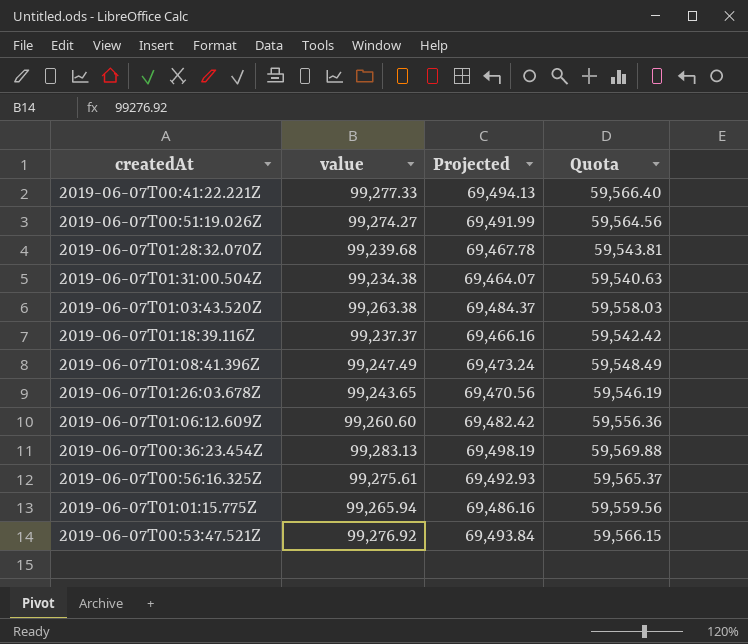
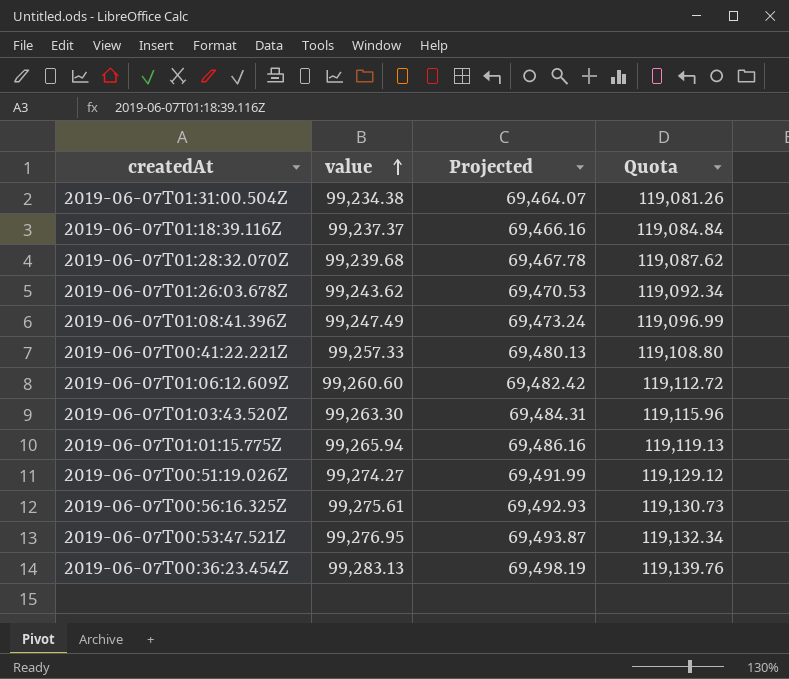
row order: none -> value ascending
column Quota | formula: [value] * 0.6 -> [value] * 1.2
2019-06-07T01:26:03.678Z | value: 99,243.65 -> 99,243.62
2019-06-07T01:26:03.678Z | Projected: 69,470.56 -> 69,470.53
2019-06-07T00:41:22.221Z | value: 99,277.33 -> 99,257.33
2019-06-07T00:41:22.221Z | Projected: 69,494.13 -> 69,480.13
2019-06-07T01:03:43.520Z | value: 99,263.38 -> 99,263.30
2019-06-07T01:03:43.520Z | Projected: 69,484.37 -> 69,484.31
2019-06-07T00:53:47.521Z | value: 99,276.92 -> 99,276.95
2019-06-07T00:53:47.521Z | Projected: 69,493.84 -> 69,493.87

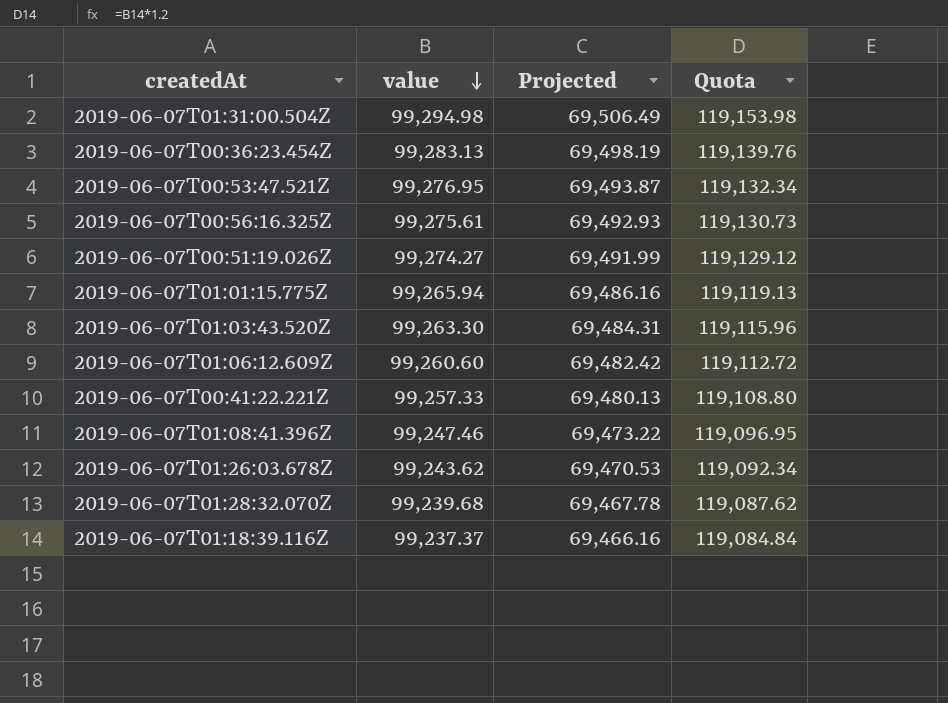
row order: value ascending -> value descending
2019-06-07T01:31:00.504Z | value: 99,234.38 -> 99,294.98
2019-06-07T01:31:00.504Z | Projected: 69,464.07 -> 69,506.49
2019-06-07T01:31:00.504Z | Quota: 119,081.26 -> 119,153.98
2019-06-07T01:08:41.396Z | value: 99,247.49 -> 99,247.46
2019-06-07T01:08:41.396Z | Projected: 69,473.24 -> 69,473.22
2019-06-07T01:08:41.396Z | Quota: 119,096.99 -> 119,096.95

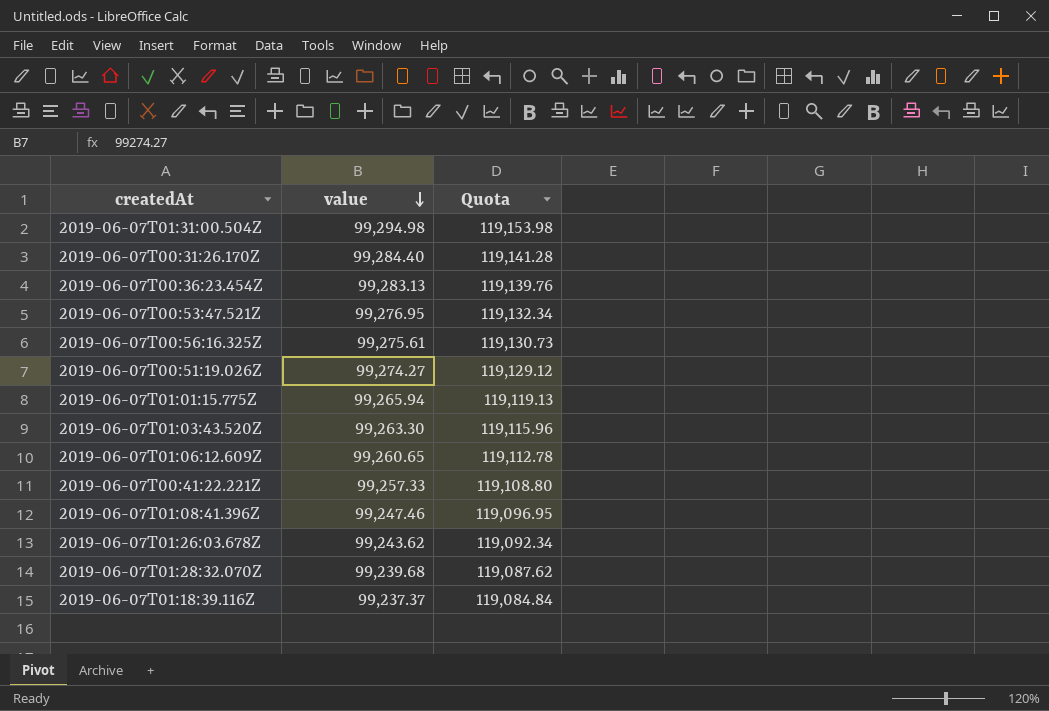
column Projected | formula: [value] * 0.7 -> none
row 2019-06-07T00:31:26.170Z: none -> 99,284.40 | 119,141.28
2019-06-07T01:06:12.609Z | value: 99,260.60 -> 99,260.65
2019-06-07T01:06:12.609Z | Quota: 119,112.72 -> 119,112.78

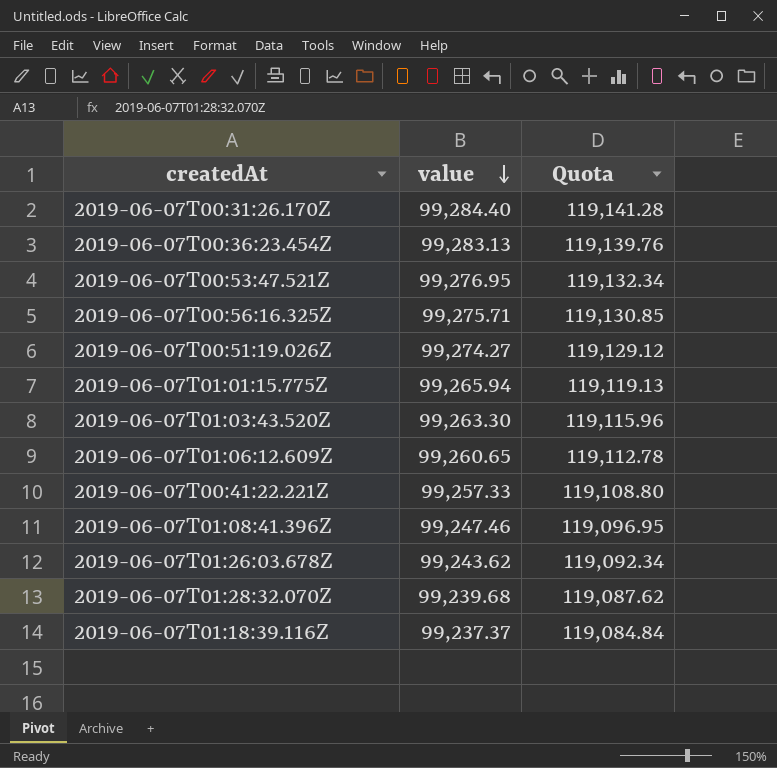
row 2019-06-07T01:31:00.504Z: 99,294.98 | 119,153.98 -> none
2019-06-07T00:56:16.325Z | value: 99,275.61 -> 99,275.71
2019-06-07T00:56:16.325Z | Quota: 119,130.73 -> 119,130.85

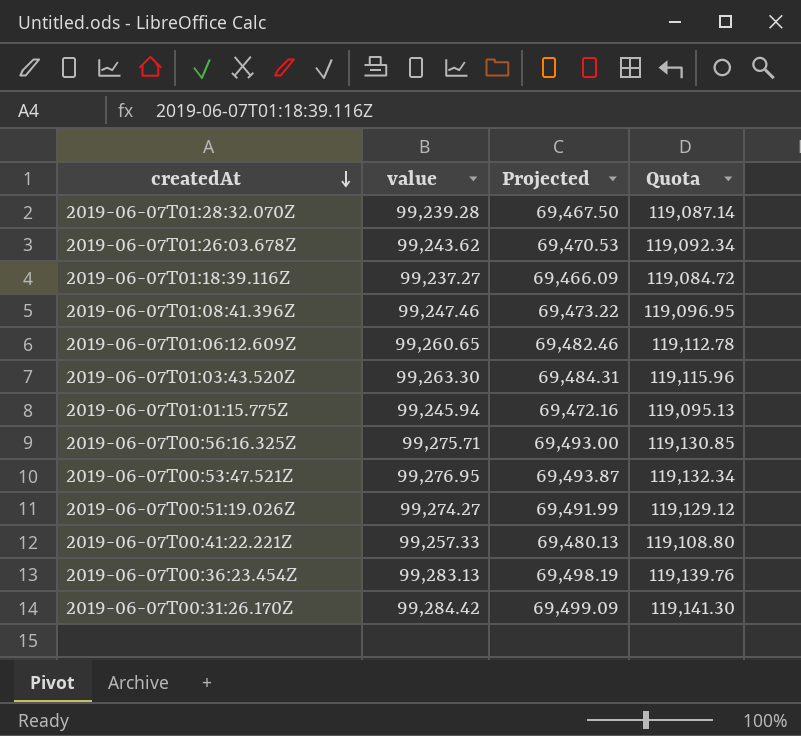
row order: value descending -> createdAt descending
column Projected | formula: none -> [value] * 0.7
2019-06-07T01:28:32.070Z | value: 99,239.68 -> 99,239.28
2019-06-07T01:28:32.070Z | Quota: 119,087.62 -> 119,087.14
2019-06-07T01:18:39.116Z | value: 99,237.37 -> 99,237.27
2019-06-07T01:18:39.116Z | Quota: 119,084.84 -> 119,084.72
2019-06-07T01:01:15.775Z | value: 99,265.94 -> 99,245.94
2019-06-07T01:01:15.775Z | Quota: 119,119.13 -> 119,095.13
2019-06-07T00:31:26.170Z | value: 99,284.40 -> 99,284.42
2019-06-07T00:31:26.170Z | Quota: 119,141.28 -> 119,141.30

